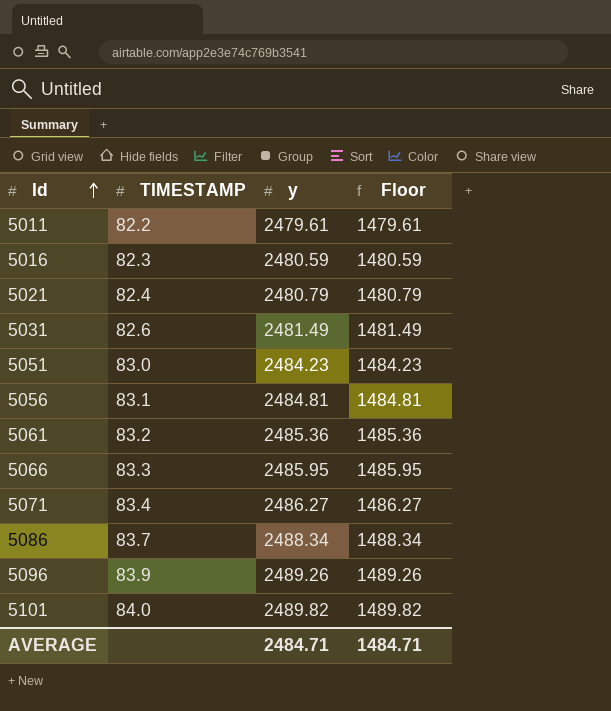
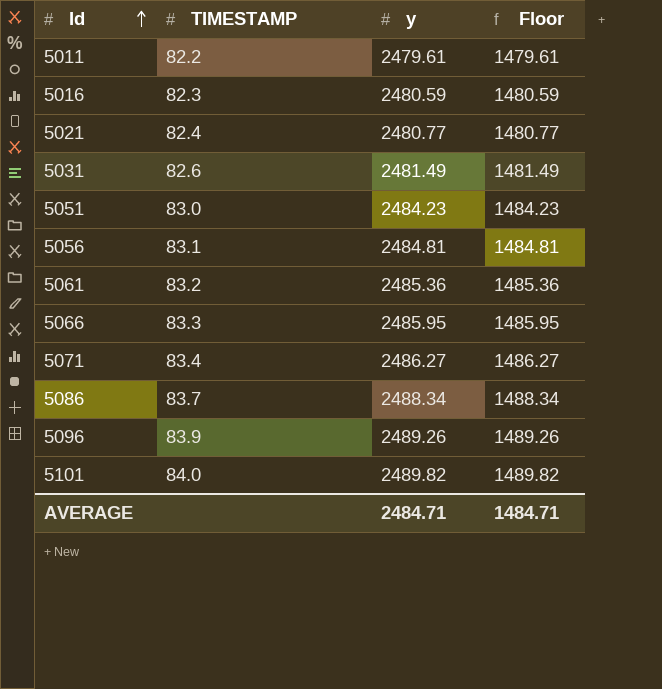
5021 | y: 2480.79 -> 2480.77
5021 | Floor: 1480.79 -> 1480.77

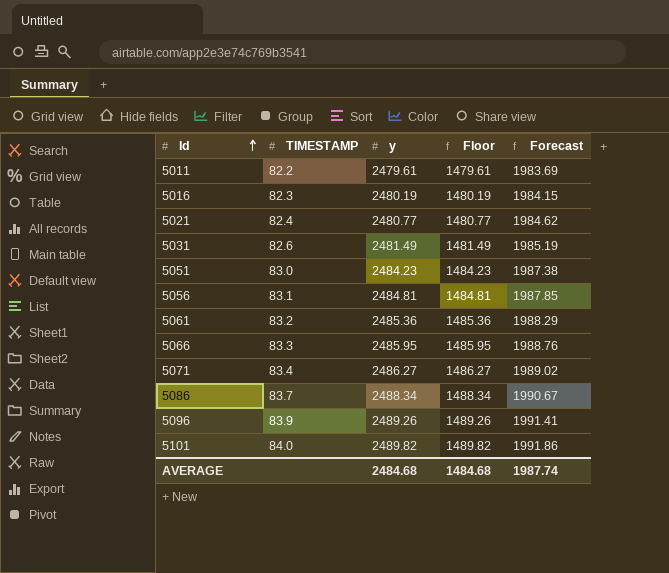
column Forecast | formula: none -> [y] * 0.8
5016 | y: 2480.59 -> 2480.19
5016 | Floor: 1480.59 -> 1480.19
AVERAGE | y: 2484.71 -> 2484.68
AVERAGE | Floor: 1484.71 -> 1484.68

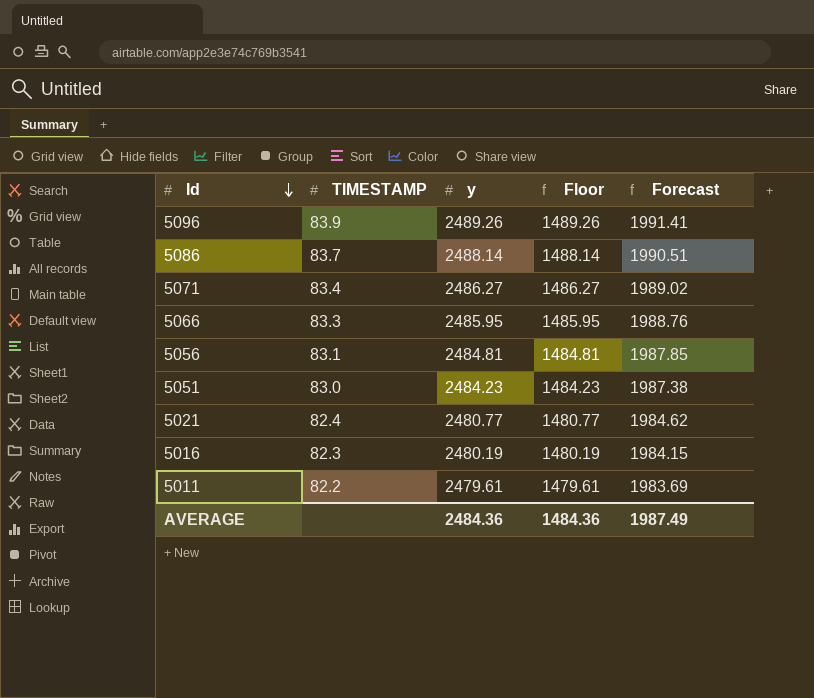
row order: Id ascending -> Id descending
row 5031: 82.6 | 2481.49 | 1481.49 | 1985.19 -> none
row 5061: 83.2 | 2485.36 | 1485.36 | 1988.29 -> none
row 5101: 84.0 | 2489.82 | 1489.82 | 1991.86 -> none
5086 | y: 2488.34 -> 2488.14
5086 | Floor: 1488.34 -> 1488.14
5086 | Forecast: 1990.67 -> 1990.51
AVERAGE | y: 2484.68 -> 2484.36
AVERAGE | Floor: 1484.68 -> 1484.36
AVERAGE | Forecast: 1987.74 -> 1987.49

